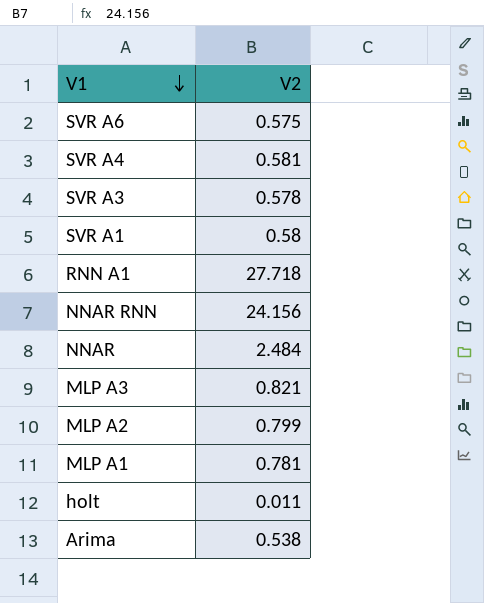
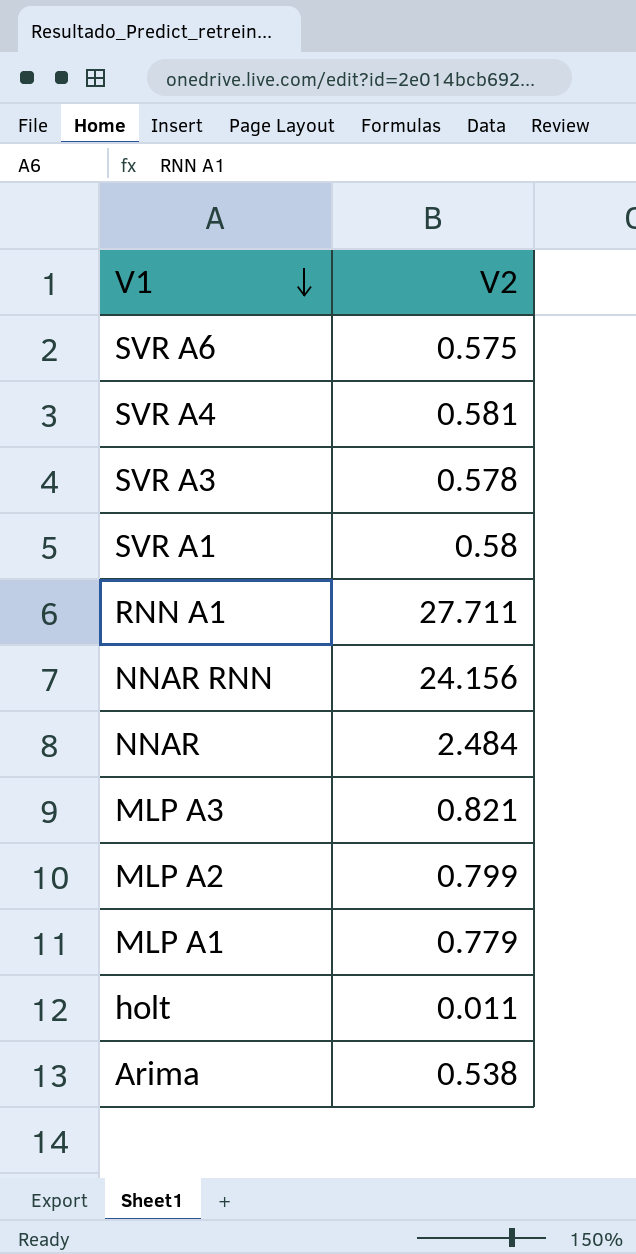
RNN A1 | V2: 27.718 -> 27.711
MLP A1 | V2: 0.781 -> 0.779

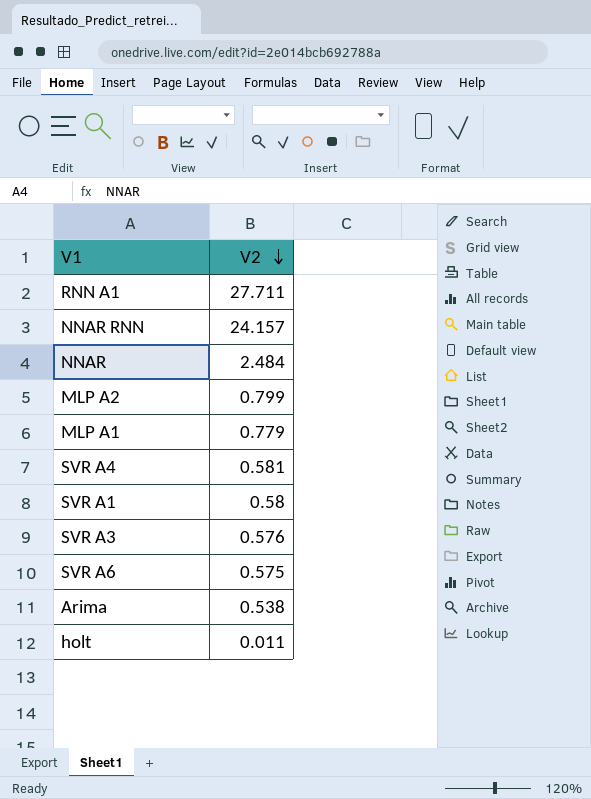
row order: V1 descending -> V2 descending
row MLP A3: 0.821 -> none
NNAR RNN | V2: 24.156 -> 24.157
SVR A3 | V2: 0.578 -> 0.576

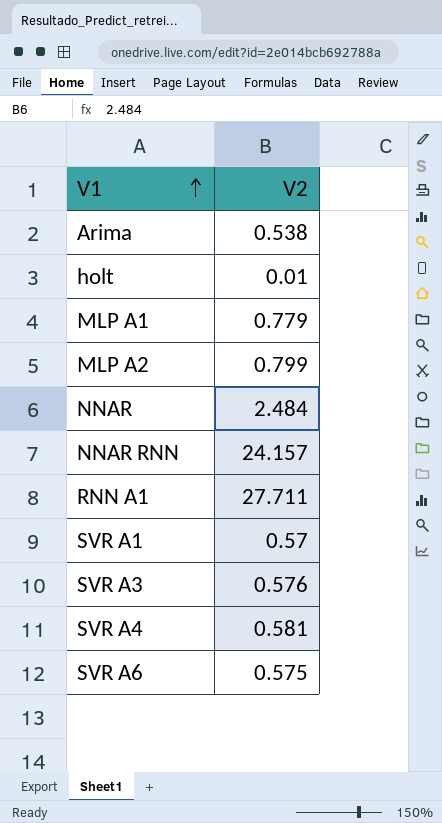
row order: V2 descending -> V1 ascending
holt | V2: 0.011 -> 0.01
SVR A1 | V2: 0.58 -> 0.57

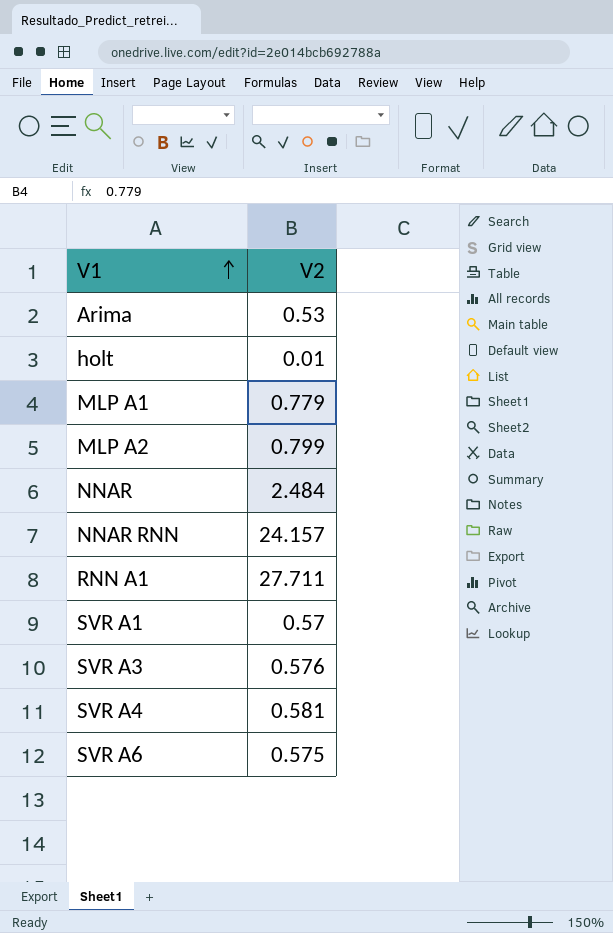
Arima | V2: 0.538 -> 0.53

